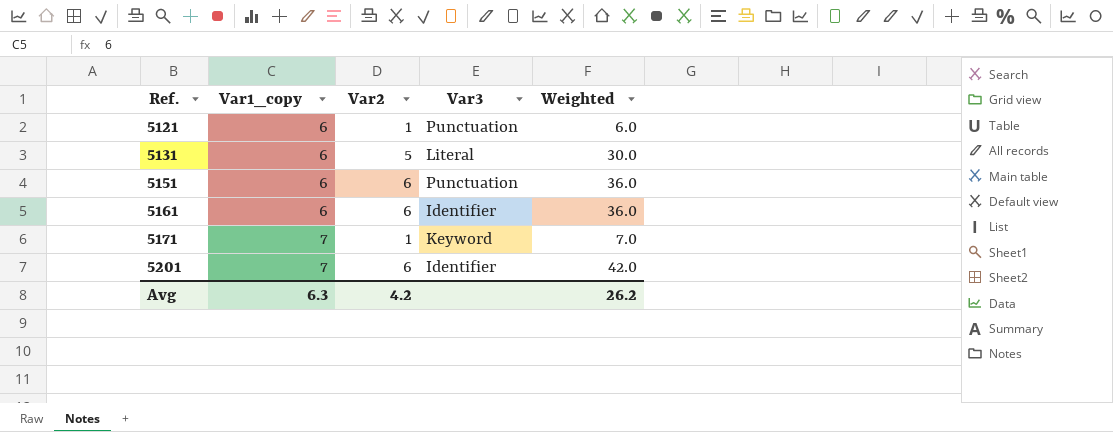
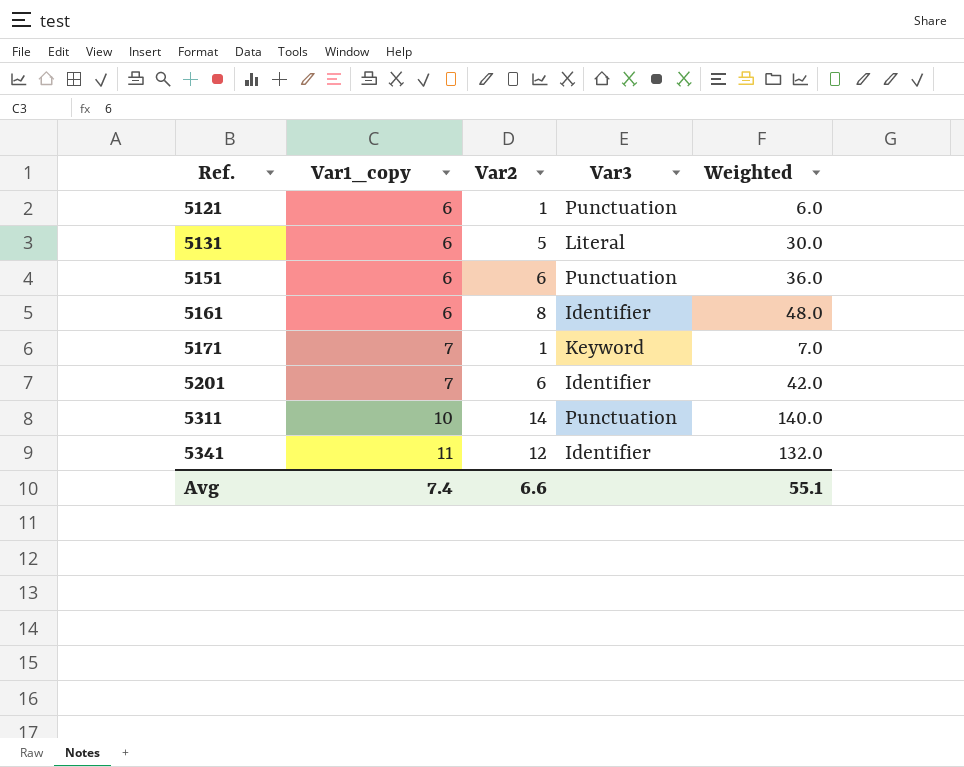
5161 | Var2: 6 -> 8
5161 | Weighted: 36.0 -> 48.0
row 5311: none -> 10 | 14 | Punctuation | 140.0
row 5341: none -> 11 | 12 | Identifier | 132.0
Avg | Var1_copy: 6.3 -> 7.4
Avg | Var2: 4.2 -> 6.6
Avg | Weighted: 26.2 -> 55.1

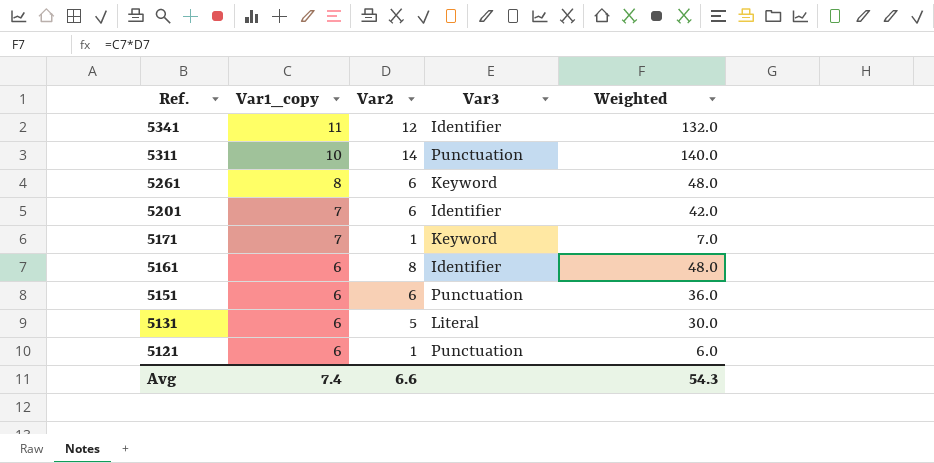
row order: Ref. ascending -> Ref. descending
row 5261: none -> 8 | 6 | Keyword | 48.0
Avg | Weighted: 55.1 -> 54.3

